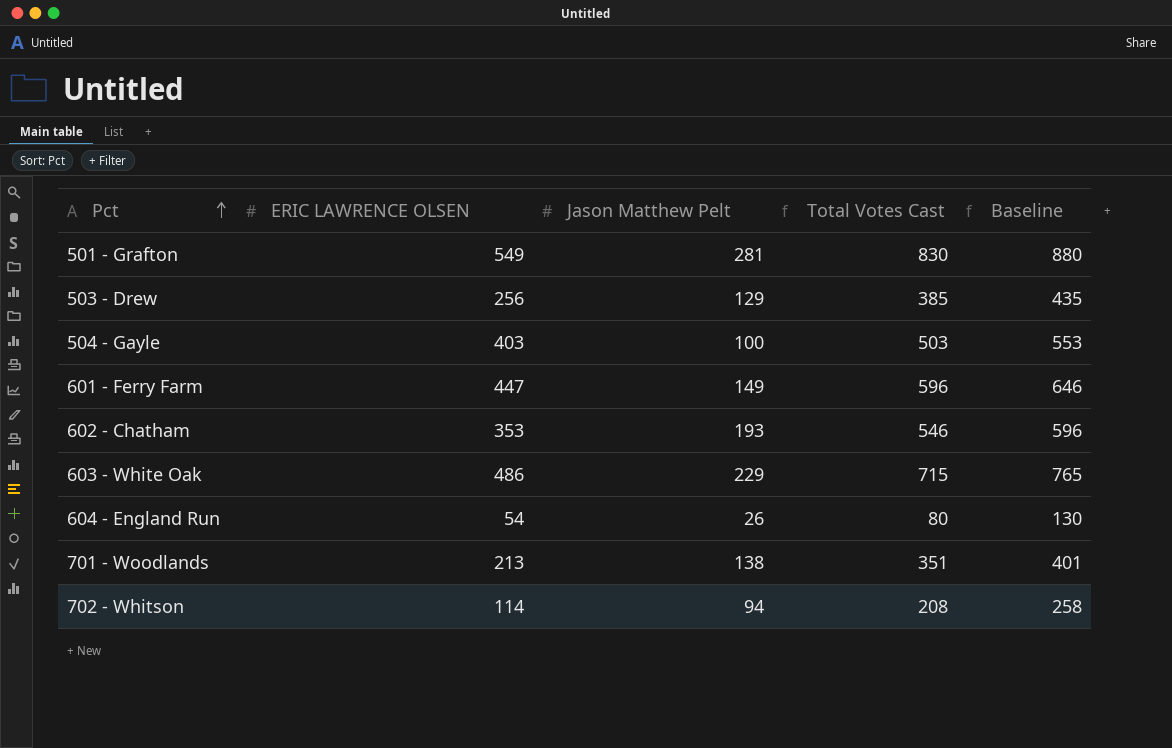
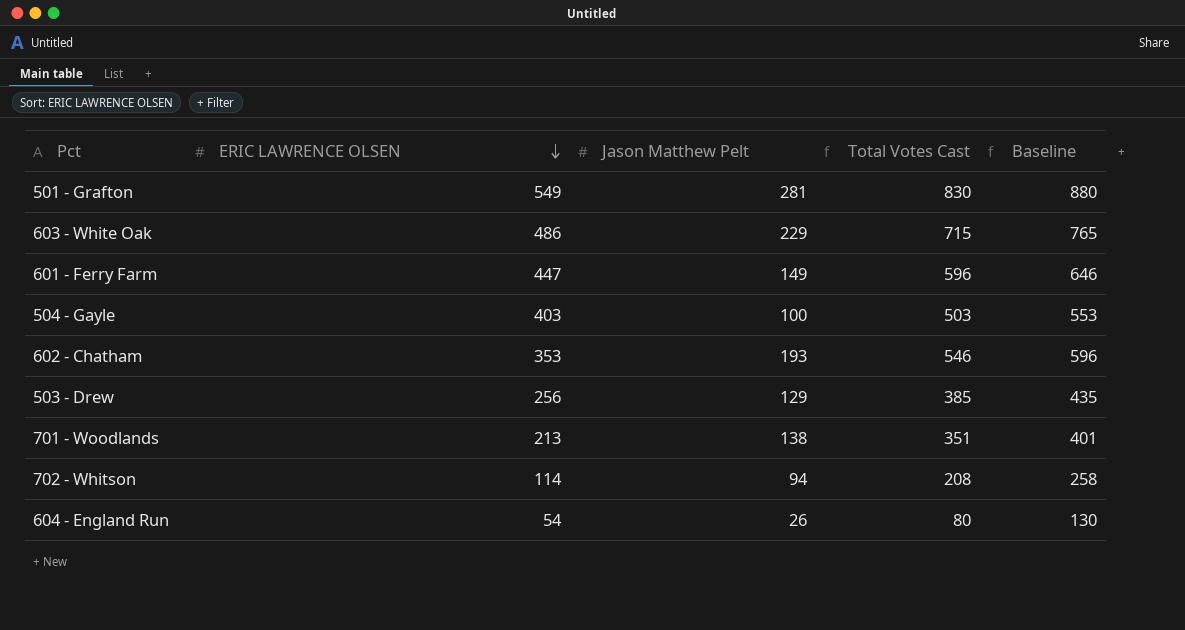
row order: Pct ascending -> ERIC LAWRENCE OLSEN descending

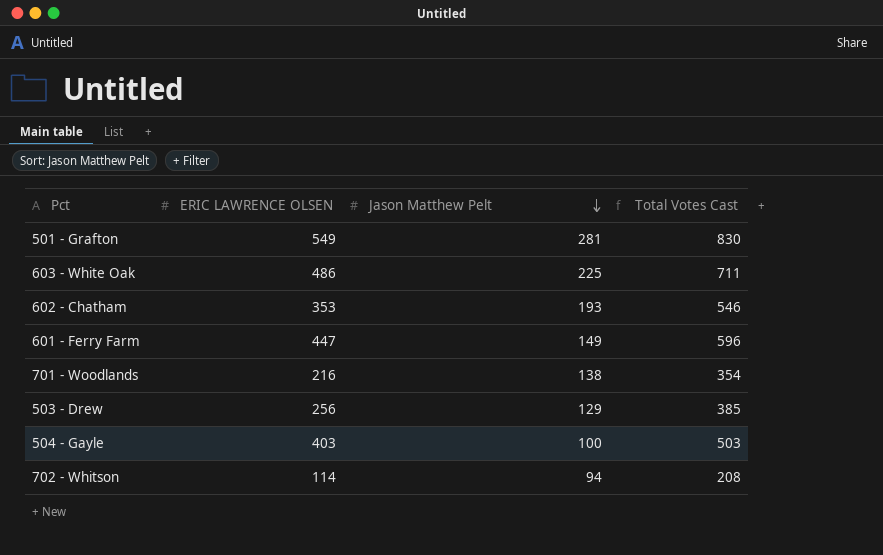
row order: ERIC LAWRENCE OLSEN descending -> Jason Matthew Pelt descending
column Baseline | formula: [Total Votes Cast] + 50 -> none
row 604 - England Run: 54 | 26 | 80 | 130 -> none
603 - White Oak | Jason Matthew Pelt: 229 -> 225
603 - White Oak | Total Votes Cast: 715 -> 711
701 - Woodlands | ERIC LAWRENCE OLSEN: 213 -> 216
701 - Woodlands | Total Votes Cast: 351 -> 354

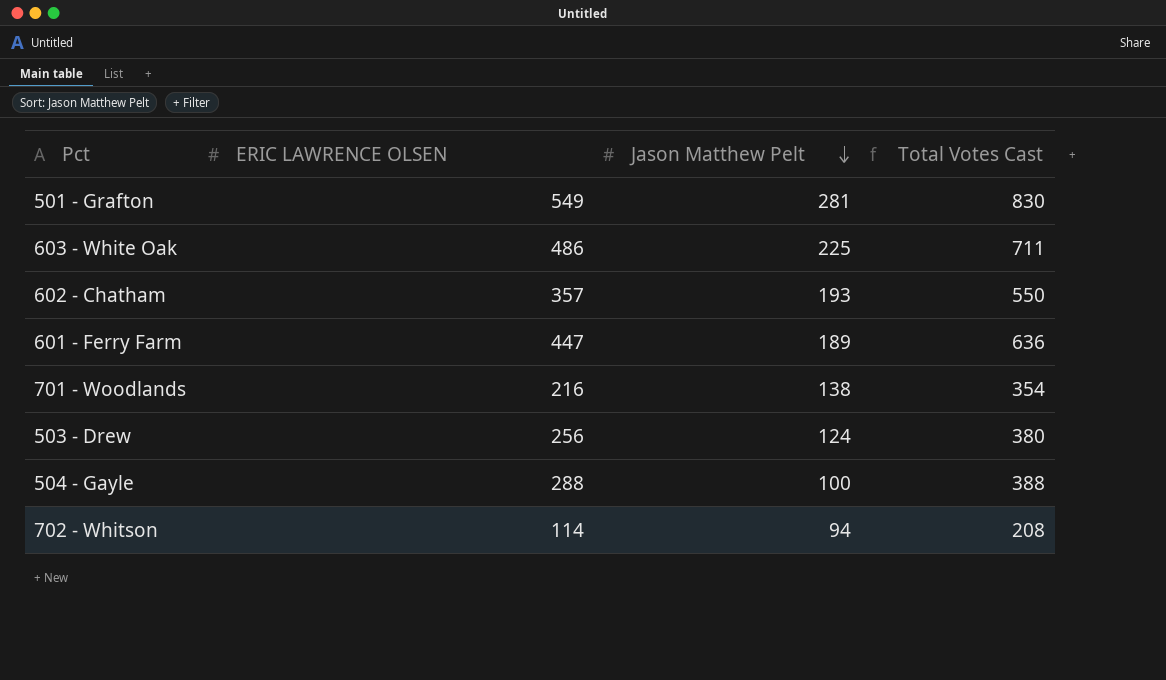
602 - Chatham | ERIC LAWRENCE OLSEN: 353 -> 357
602 - Chatham | Total Votes Cast: 546 -> 550
601 - Ferry Farm | Jason Matthew Pelt: 149 -> 189
601 - Ferry Farm | Total Votes Cast: 596 -> 636
503 - Drew | Jason Matthew Pelt: 129 -> 124
503 - Drew | Total Votes Cast: 385 -> 380
504 - Gayle | ERIC LAWRENCE OLSEN: 403 -> 288
504 - Gayle | Total Votes Cast: 503 -> 388

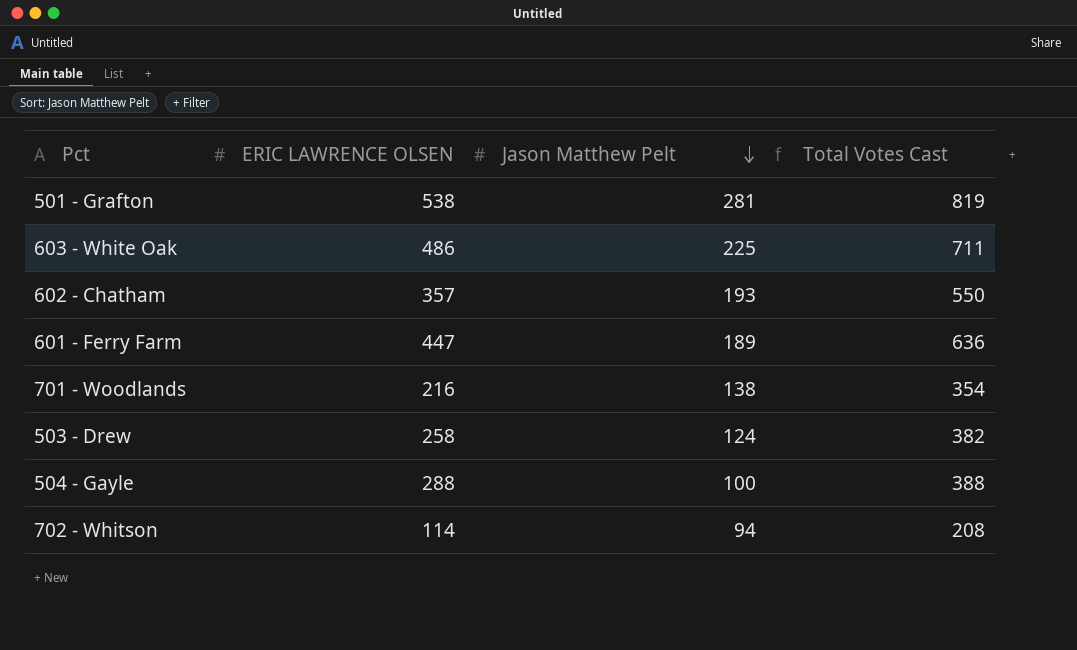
501 - Grafton | ERIC LAWRENCE OLSEN: 549 -> 538
501 - Grafton | Total Votes Cast: 830 -> 819
503 - Drew | ERIC LAWRENCE OLSEN: 256 -> 258
503 - Drew | Total Votes Cast: 380 -> 382

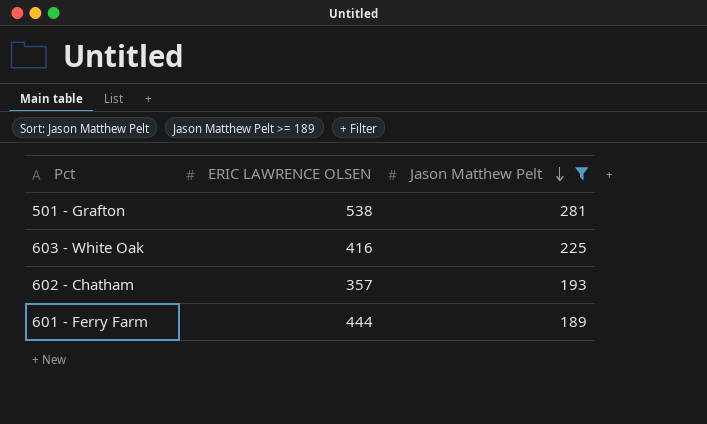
filter: none -> Jason Matthew Pelt >= 189
column Total Votes Cast | formula: [ERIC LAWRENCE OLSEN] + [Jason Matthew Pelt] -> none
603 - White Oak | ERIC LAWRENCE OLSEN: 486 -> 416
601 - Ferry Farm | ERIC LAWRENCE OLSEN: 447 -> 444

